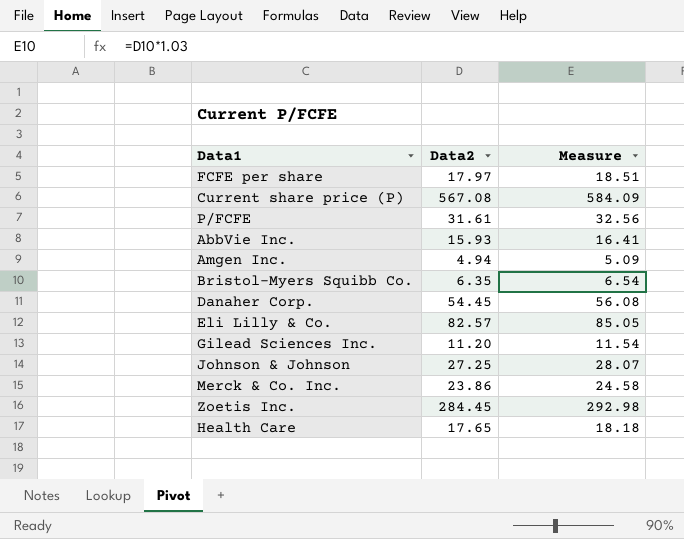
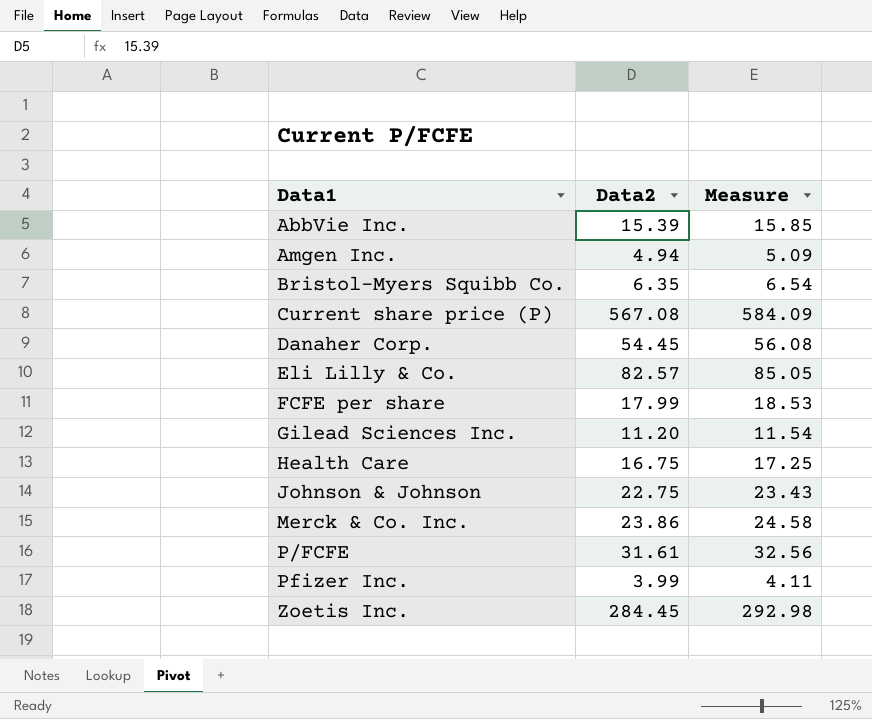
row order: none -> Data1 ascending
AbbVie Inc. | Data2: 15.93 -> 15.39
AbbVie Inc. | Measure: 16.41 -> 15.85
FCFE per share | Data2: 17.97 -> 17.99
FCFE per share | Measure: 18.51 -> 18.53
Health Care | Data2: 17.65 -> 16.75
Health Care | Measure: 18.18 -> 17.25
Johnson & Johnson | Data2: 27.25 -> 22.75
Johnson & Johnson | Measure: 28.07 -> 23.43
row Pfizer Inc.: none -> 3.99 | 4.11

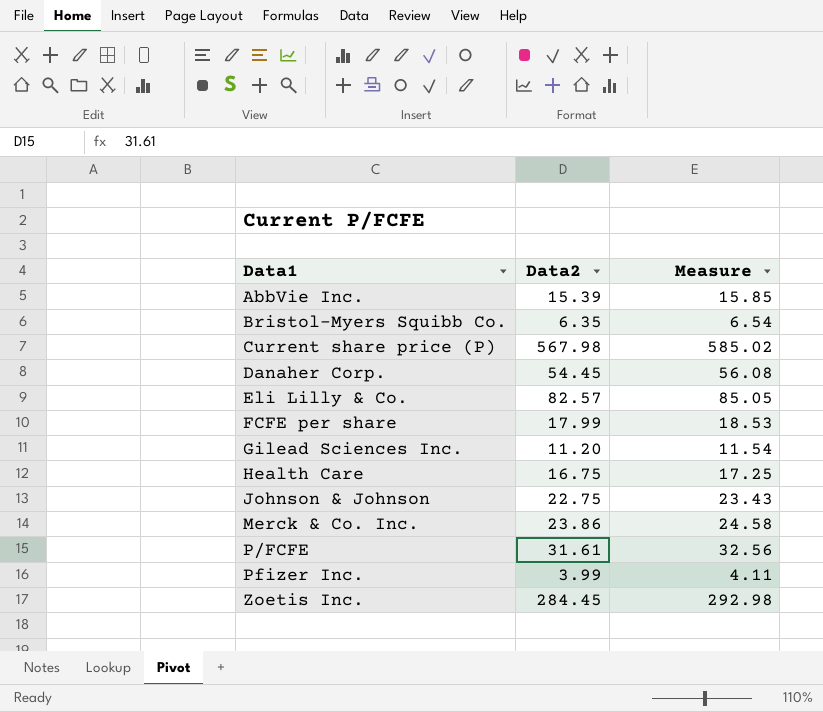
row Amgen Inc.: 4.94 | 5.09 -> none
Current share price (P) | Data2: 567.08 -> 567.98
Current share price (P) | Measure: 584.09 -> 585.02

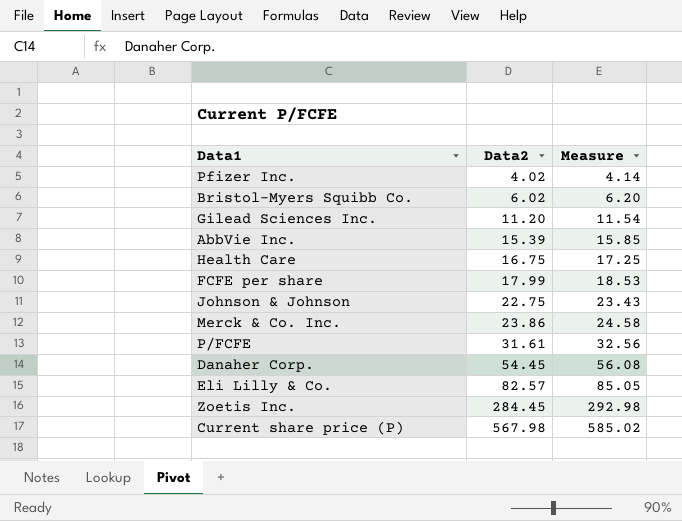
row order: Data1 ascending -> Data2 ascending
Pfizer Inc. | Data2: 3.99 -> 4.02
Pfizer Inc. | Measure: 4.11 -> 4.14
Bristol-Myers Squibb Co. | Data2: 6.35 -> 6.02
Bristol-Myers Squibb Co. | Measure: 6.54 -> 6.20

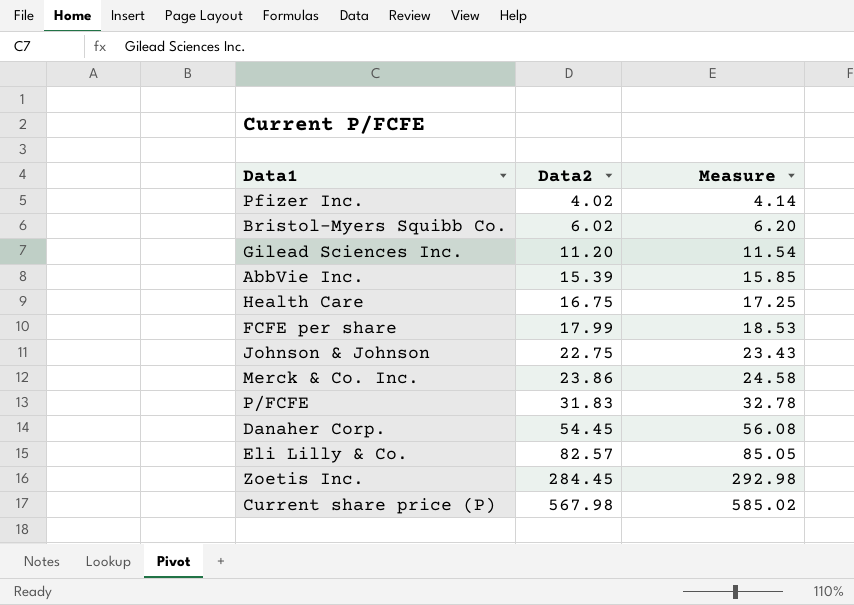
P/FCFE | Data2: 31.61 -> 31.83
P/FCFE | Measure: 32.56 -> 32.78

